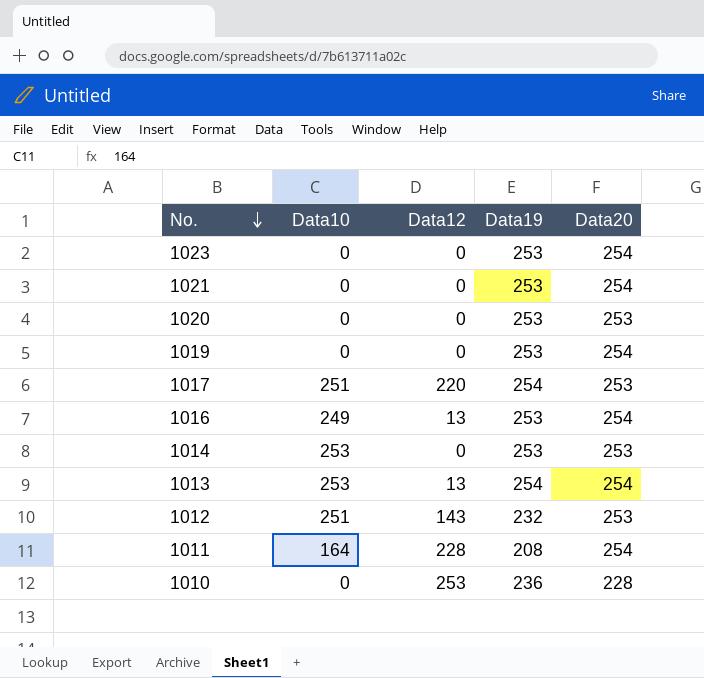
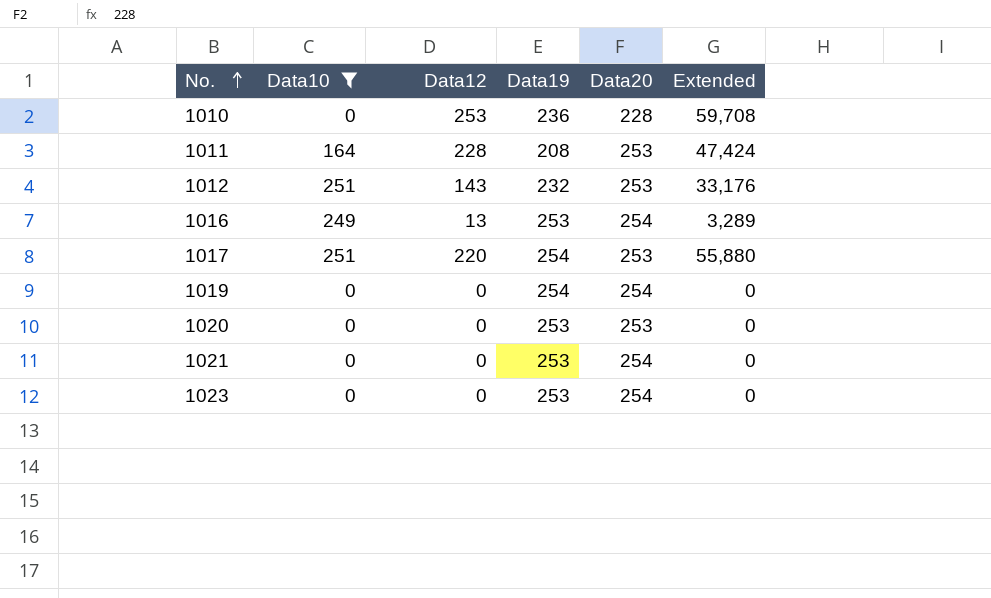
filter: none -> Data10 != 253
row order: No. descending -> No. ascending
column Extended | formula: none -> [Data12] * [Data19]
1011 | Data20: 254 -> 253
1019 | Data19: 253 -> 254

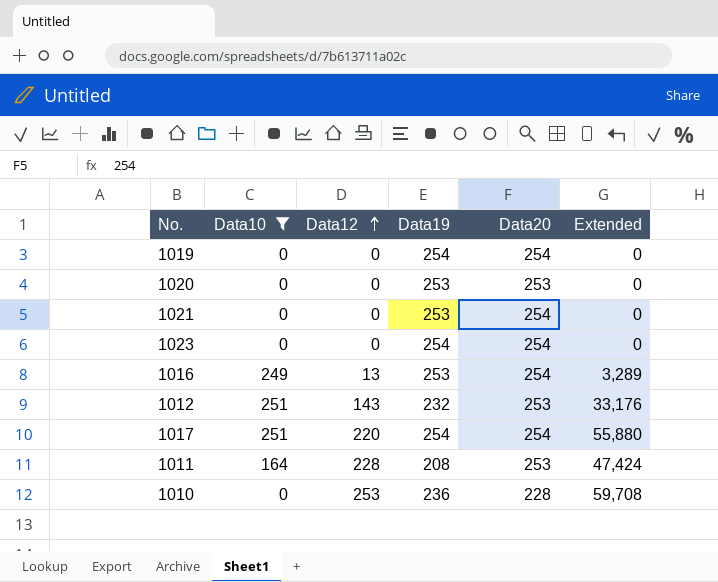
row order: No. ascending -> Data12 ascending
1023 | Data19: 253 -> 254
1017 | Data20: 253 -> 254

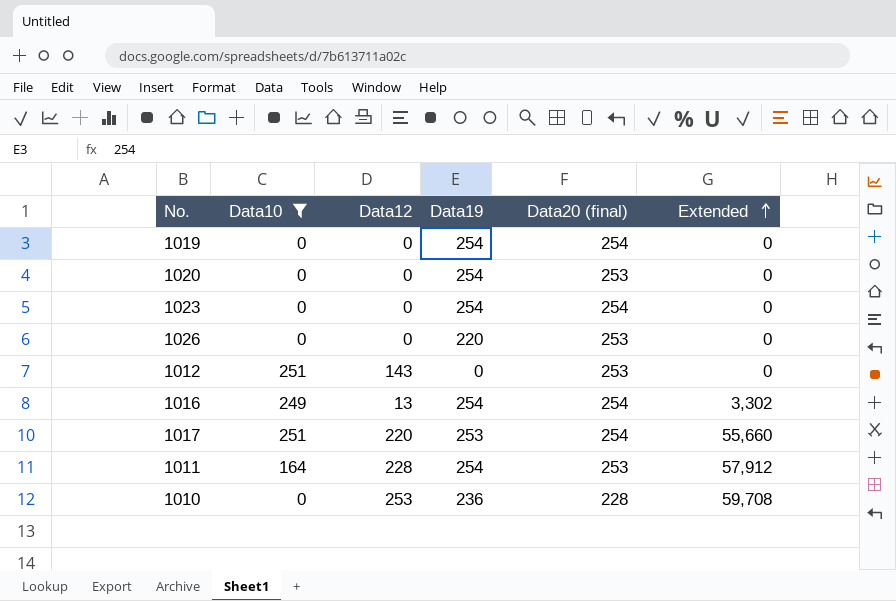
row order: Data12 ascending -> Extended ascending
column name: Data20 -> Data20 (final)
row 1021: 0 | 0 | 253 | 254 | 0 -> none
1020 | Data19: 253 -> 254
row 1026: none -> 0 | 0 | 220 | 253 | 0
1012 | Data19: 232 -> 0
1012 | Extended: 33,176 -> 0
1016 | Data19: 253 -> 254
1016 | Extended: 3,289 -> 3,302
1017 | Data19: 254 -> 253
1017 | Extended: 55,880 -> 55,660
1011 | Data19: 208 -> 254
1011 | Extended: 47,424 -> 57,912

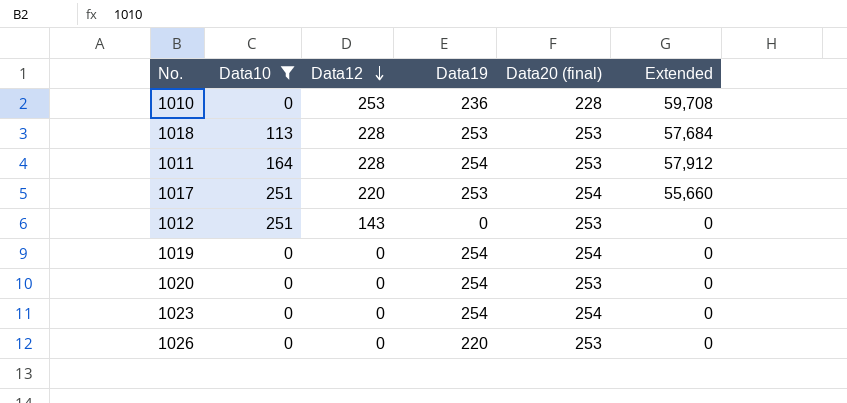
row order: Extended ascending -> Data12 descending
row 1016: 249 | 13 | 254 | 254 | 3,302 -> none
row 1018: none -> 113 | 228 | 253 | 253 | 57,684

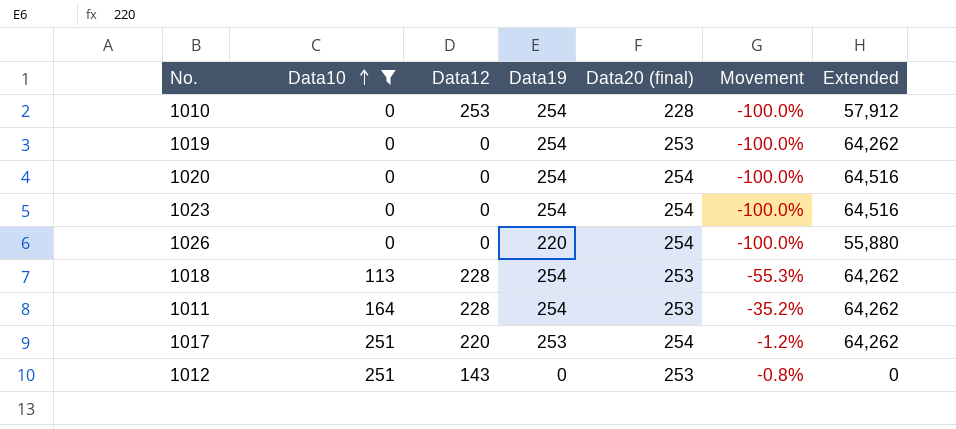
row order: Data12 descending -> Data10 ascending
column Movement | formula: none -> ([Data10] - [Data20 (final)]) / [Data20 (final)]
column Extended | formula: [Data12] * [Data19] -> [Data19] * [Data20 (final)]
1010 | Data19: 236 -> 254
1019 | Data20 (final): 254 -> 253
1020 | Data20 (final): 253 -> 254
1026 | Data20 (final): 253 -> 254
1018 | Data19: 253 -> 254

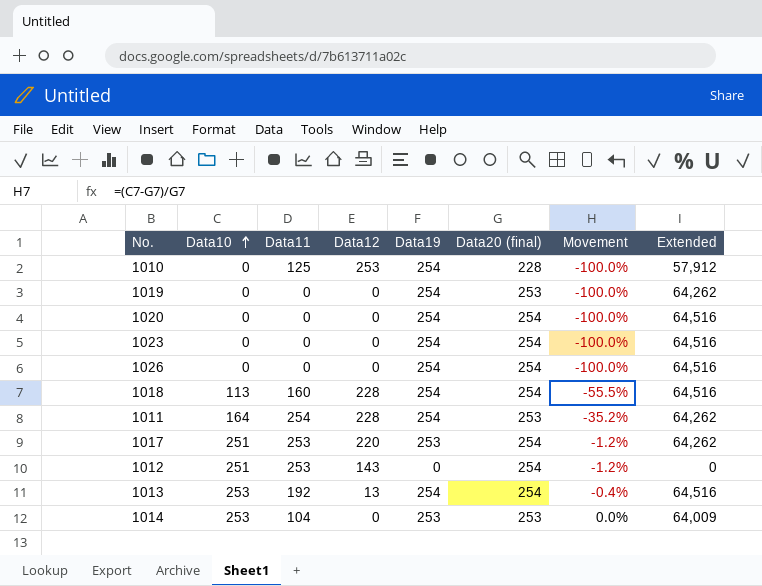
filter: Data10 != 253 -> none
column Data11 | position: none -> 3
1026 | Data19: 220 -> 254
1026 | Extended: 55,880 -> 64,516
1018 | Data20 (final): 253 -> 254
1018 | Movement: -55.3% -> -55.5%
1018 | Extended: 64,262 -> 64,516
1012 | Data20 (final): 253 -> 254
1012 | Movement: -0.8% -> -1.2%

